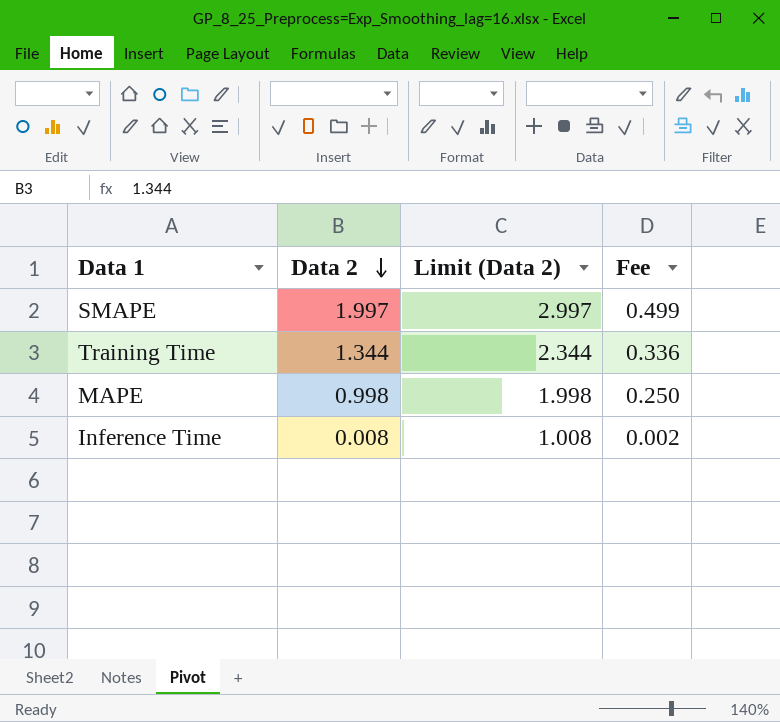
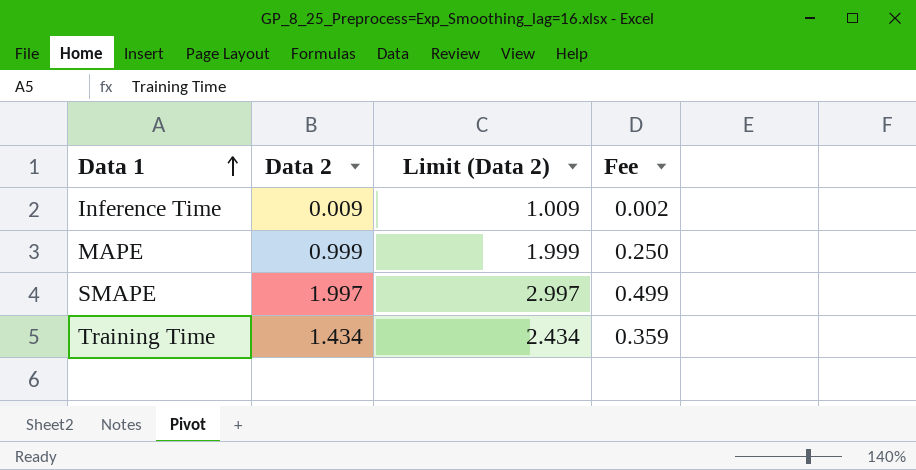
row order: Data 2 descending -> Data 1 ascending
Inference Time | Data 2: 0.008 -> 0.009
Inference Time | Limit (Data 2): 1.008 -> 1.009
MAPE | Data 2: 0.998 -> 0.999
MAPE | Limit (Data 2): 1.998 -> 1.999
Training Time | Data 2: 1.344 -> 1.434
Training Time | Limit (Data 2): 2.344 -> 2.434
Training Time | Fee: 0.336 -> 0.359

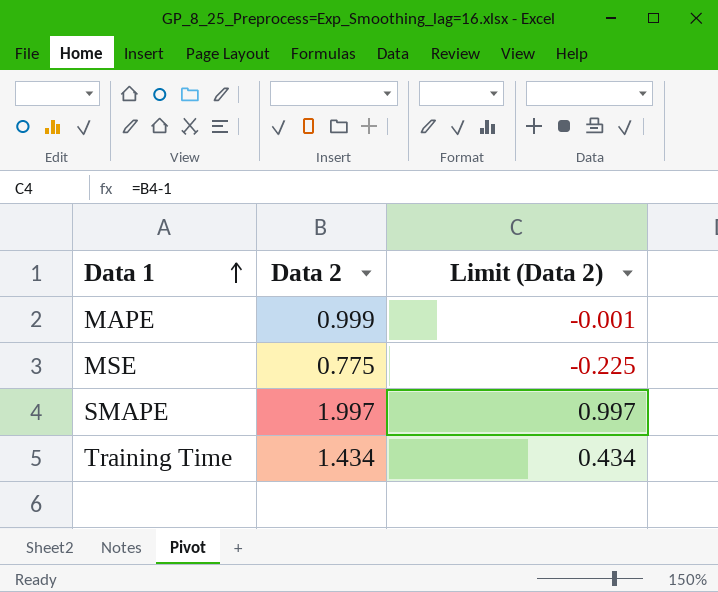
column Fee | formula: [Data 2] * 0.25 -> none
column Limit (Data 2) | formula: [Data 2] + 1 -> [Data 2] - 1
row Inference Time: 0.009 | 1.009 | 0.002 -> none
row MSE: none -> 0.775 | -0.225

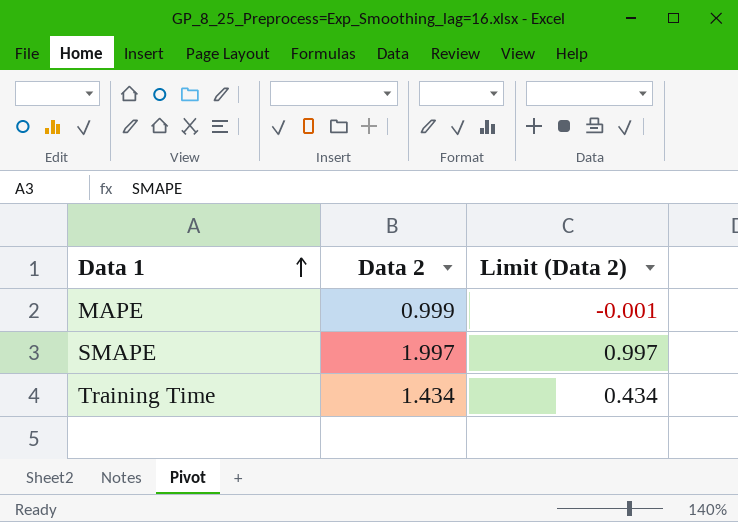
row MSE: 0.775 | -0.225 -> none

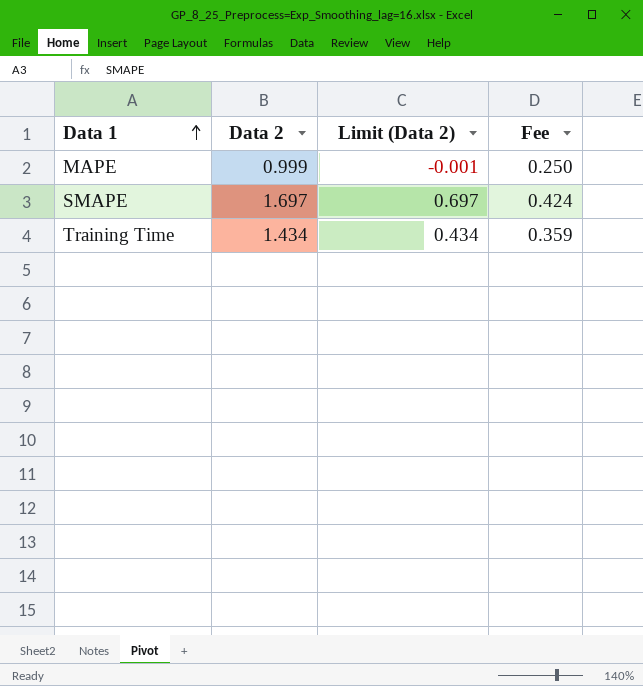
column Fee | formula: none -> [Data 2] * 0.25
SMAPE | Data 2: 1.997 -> 1.697
SMAPE | Limit (Data 2): 0.997 -> 0.697

